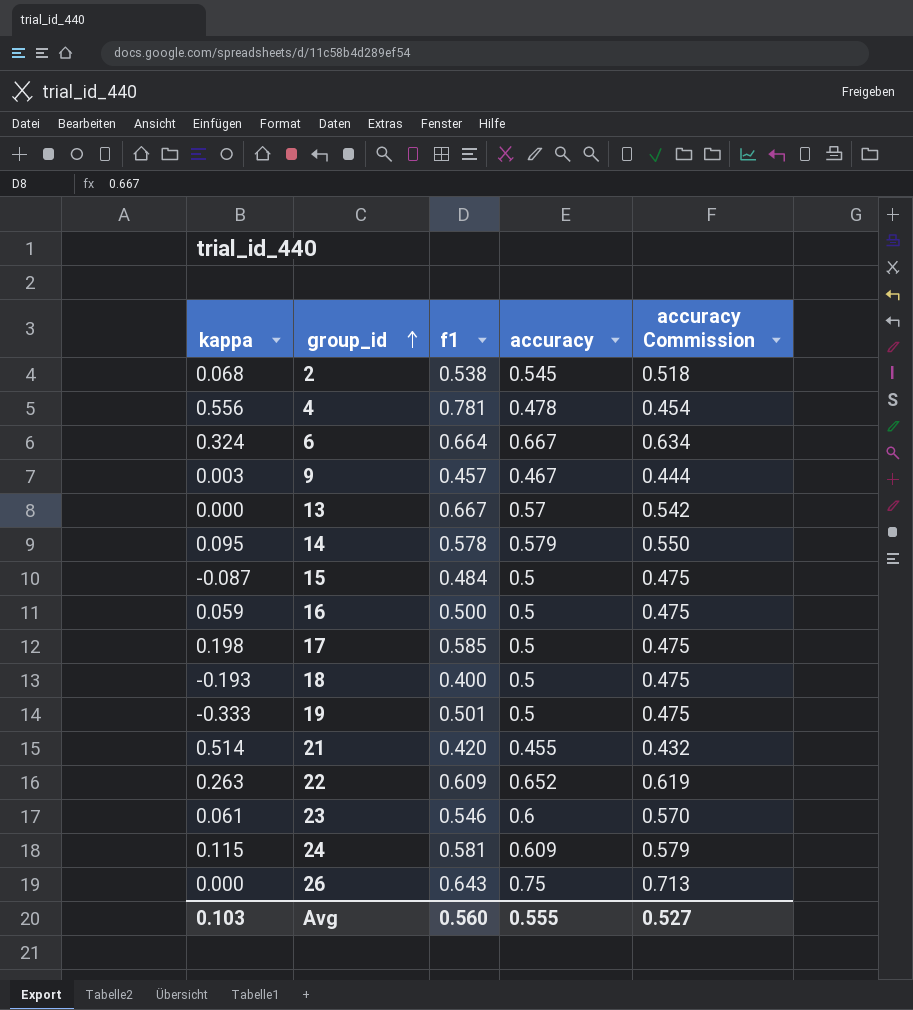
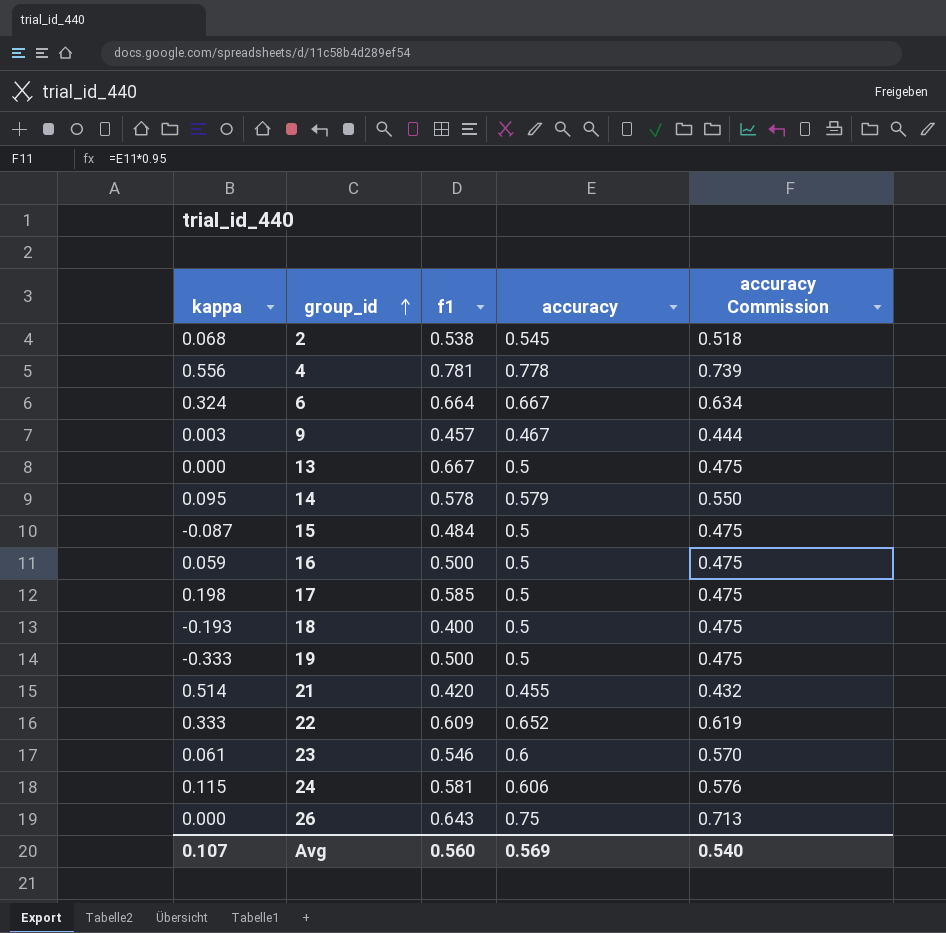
4 | accuracy: 0.478 -> 0.778
4 | accuracy Commission: 0.454 -> 0.739
13 | accuracy: 0.57 -> 0.5
13 | accuracy Commission: 0.542 -> 0.475
19 | f1: 0.501 -> 0.500
22 | kappa: 0.263 -> 0.333
24 | accuracy: 0.609 -> 0.606
24 | accuracy Commission: 0.579 -> 0.576
Avg | kappa: 0.103 -> 0.107
Avg | accuracy: 0.555 -> 0.569
Avg | accuracy Commission: 0.527 -> 0.540

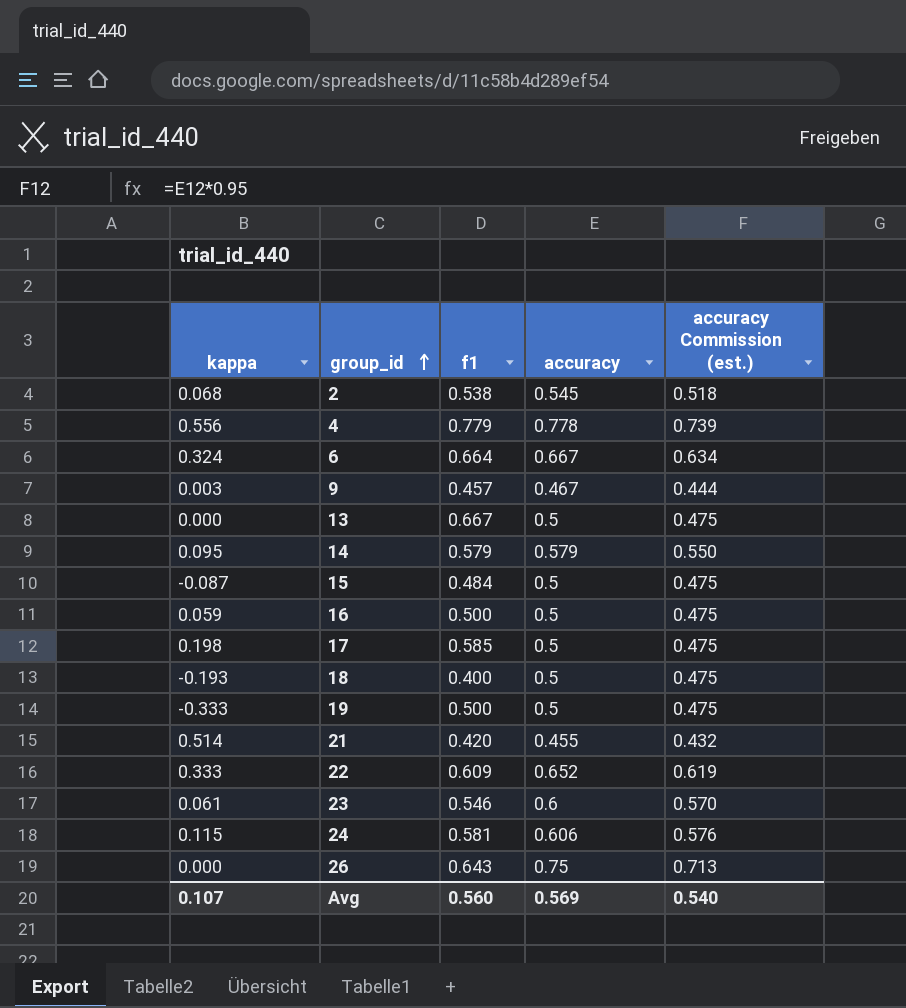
column name: accuracy Commission -> accuracy Commission (est.)
4 | f1: 0.781 -> 0.779
14 | f1: 0.578 -> 0.579

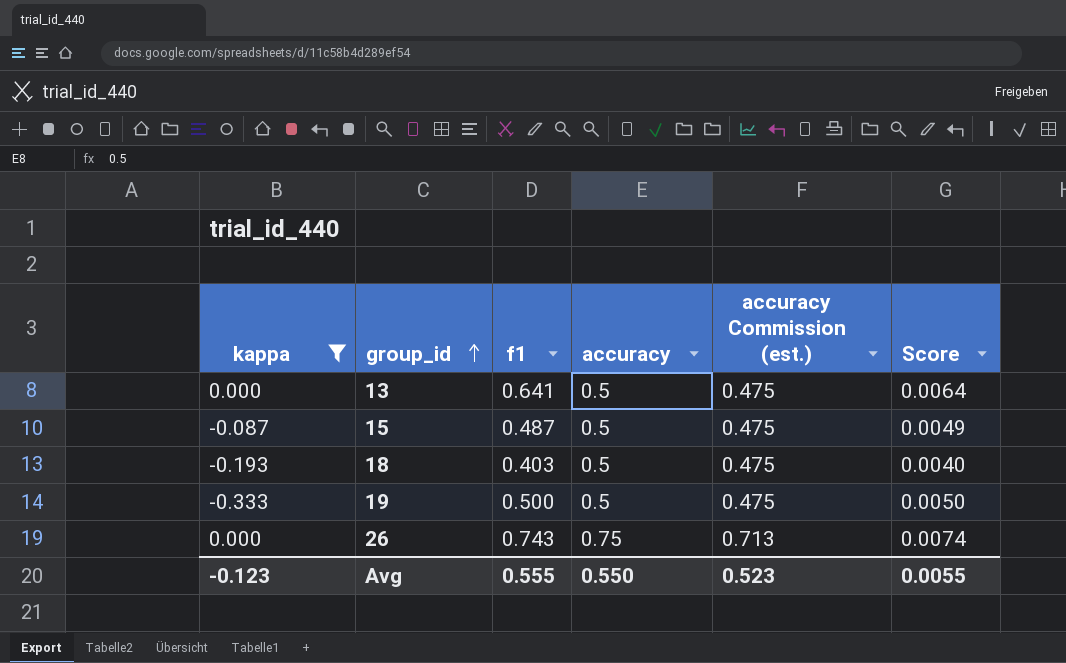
filter: none -> kappa <= 0.000
column Score | formula: none -> [f1] * 0.01
13 | f1: 0.667 -> 0.641
15 | f1: 0.484 -> 0.487
18 | f1: 0.400 -> 0.403
26 | f1: 0.643 -> 0.743
Avg | kappa: 0.107 -> -0.123
Avg | f1: 0.560 -> 0.555
Avg | accuracy: 0.569 -> 0.550
Avg | accuracy Commission (est.): 0.540 -> 0.523

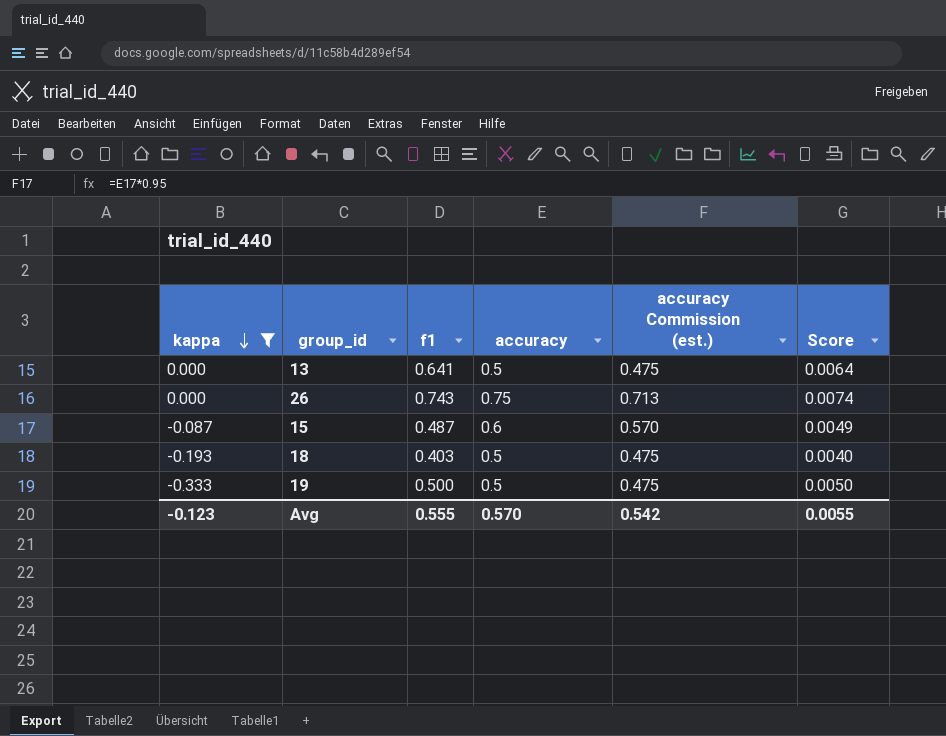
row order: group_id ascending -> kappa descending
15 | accuracy: 0.5 -> 0.6
15 | accuracy Commission (est.): 0.475 -> 0.570
Avg | accuracy: 0.550 -> 0.570
Avg | accuracy Commission (est.): 0.523 -> 0.542

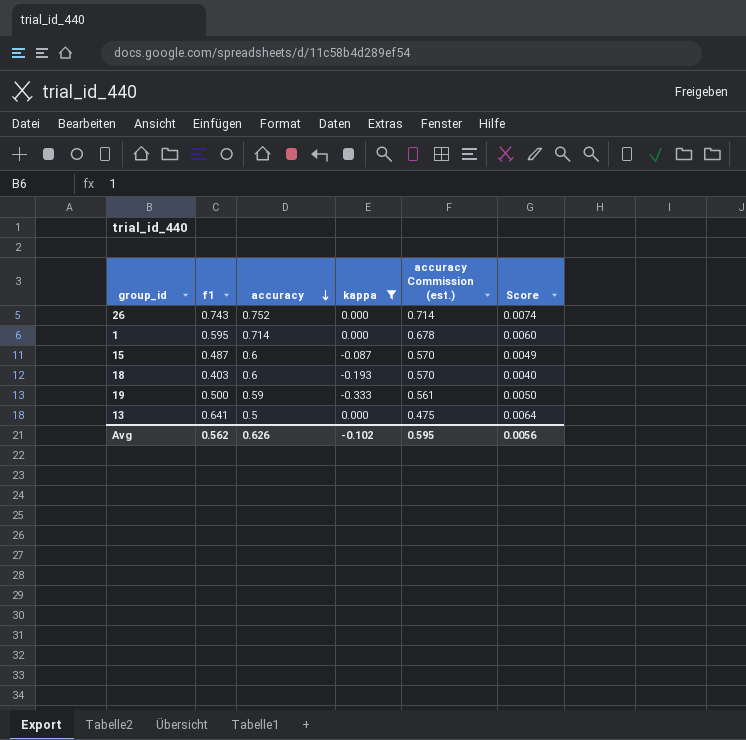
row order: kappa descending -> accuracy descending
column kappa | position: 1 -> 4
26 | accuracy: 0.75 -> 0.752
26 | accuracy Commission (est.): 0.713 -> 0.714
row 1: none -> 0.595 | 0.714 | 0.000 | 0.678 | 0.0060
18 | accuracy: 0.5 -> 0.6
18 | accuracy Commission (est.): 0.475 -> 0.570
19 | accuracy: 0.5 -> 0.59
19 | accuracy Commission (est.): 0.475 -> 0.561
Avg | f1: 0.555 -> 0.562
Avg | accuracy: 0.570 -> 0.626
Avg | kappa: -0.123 -> -0.102
Avg | accuracy Commission (est.): 0.542 -> 0.595
Avg | Score: 0.0055 -> 0.0056

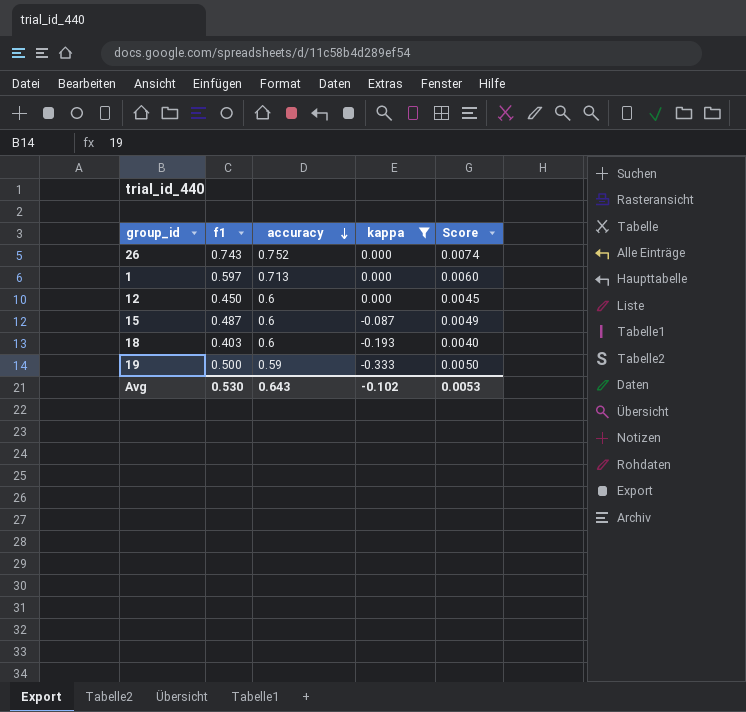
column accuracy Commission (est.) | formula: [accuracy] * 0.95 -> none
row 13: 0.641 | 0.5 | 0.000 | 0.475 | 0.0064 -> none
1 | f1: 0.595 -> 0.597
1 | accuracy: 0.714 -> 0.713
row 12: none -> 0.450 | 0.6 | 0.000 | 0.0045
Avg | f1: 0.562 -> 0.530
Avg | accuracy: 0.626 -> 0.643
Avg | Score: 0.0056 -> 0.0053

